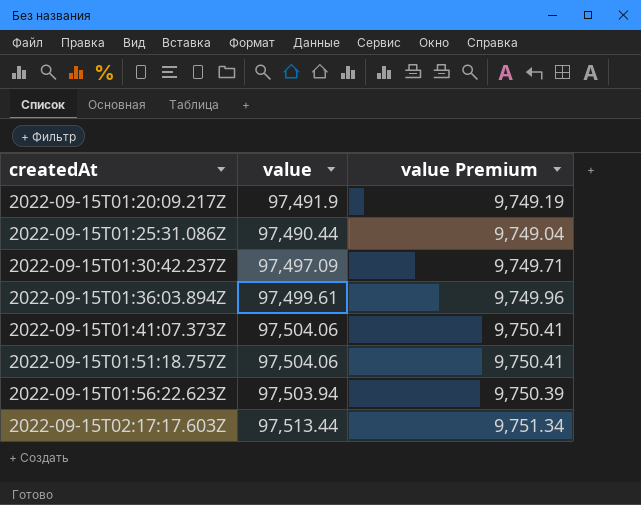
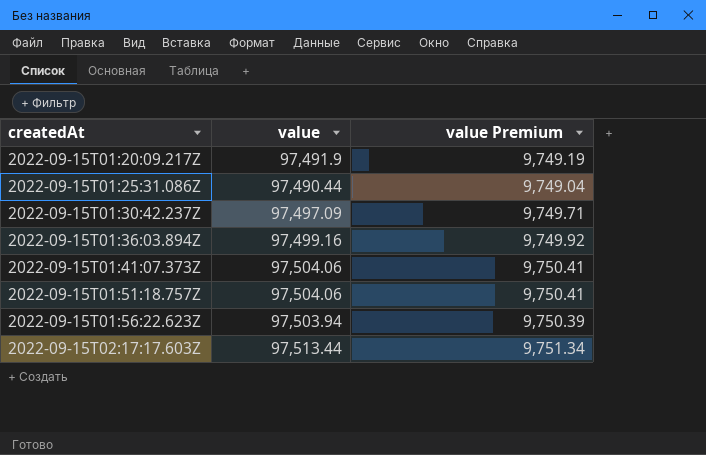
2022-09-15T01:36:03.894Z | value: 97,499.61 -> 97,499.16
2022-09-15T01:36:03.894Z | value Premium: 9,749.96 -> 9,749.92

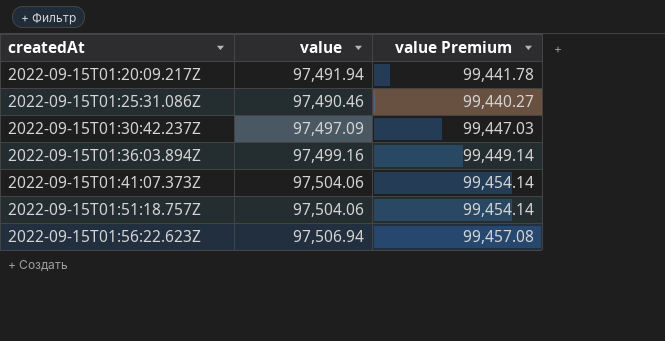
column value Premium | formula: [value] * 0.1 -> [value] * 1.02
row 2022-09-15T02:17:17.603Z: 97,513.44 | 9,751.34 -> none
2022-09-15T01:20:09.217Z | value: 97,491.9 -> 97,491.94
2022-09-15T01:25:31.086Z | value: 97,490.44 -> 97,490.46
2022-09-15T01:56:22.623Z | value: 97,503.94 -> 97,506.94

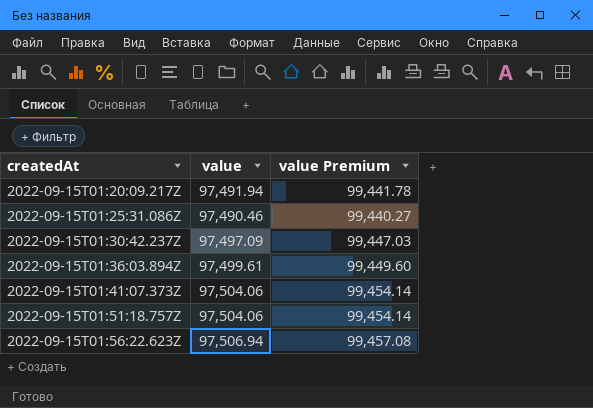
2022-09-15T01:36:03.894Z | value: 97,499.16 -> 97,499.61
2022-09-15T01:36:03.894Z | value Premium: 99,449.14 -> 99,449.60

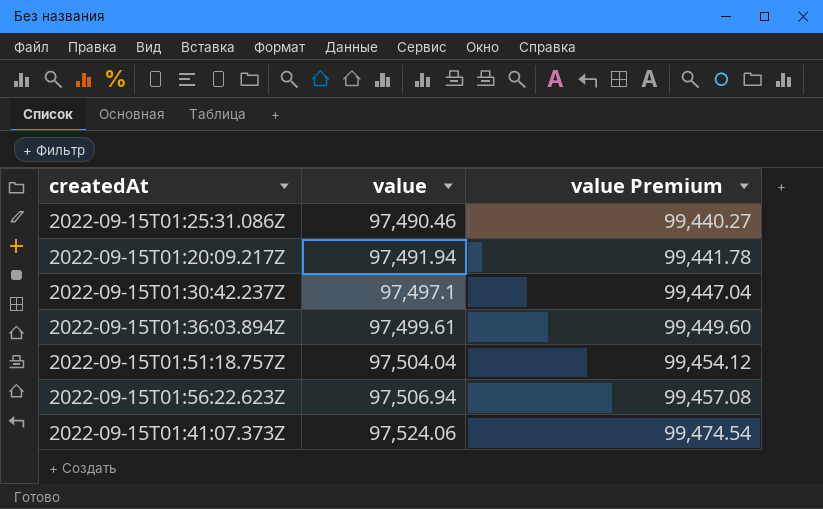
row order: createdAt ascending -> value ascending
2022-09-15T01:30:42.237Z | value: 97,497.09 -> 97,497.1
2022-09-15T01:30:42.237Z | value Premium: 99,447.03 -> 99,447.04
2022-09-15T01:51:18.757Z | value: 97,504.06 -> 97,504.04
2022-09-15T01:51:18.757Z | value Premium: 99,454.14 -> 99,454.12
2022-09-15T01:41:07.373Z | value: 97,504.06 -> 97,524.06
2022-09-15T01:41:07.373Z | value Premium: 99,454.14 -> 99,474.54

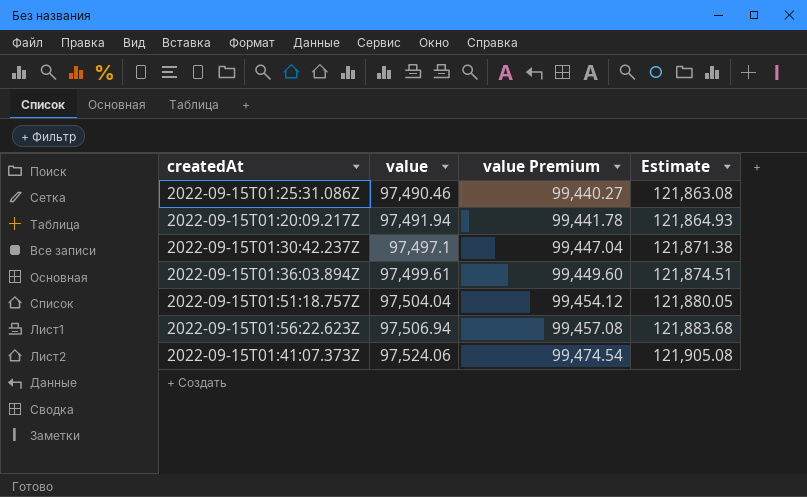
column Estimate | formula: none -> [value] * 1.25

